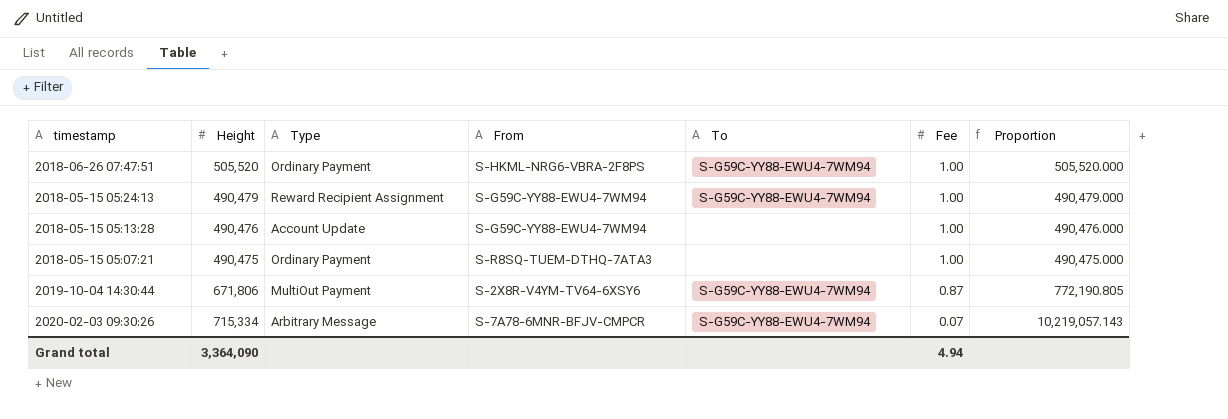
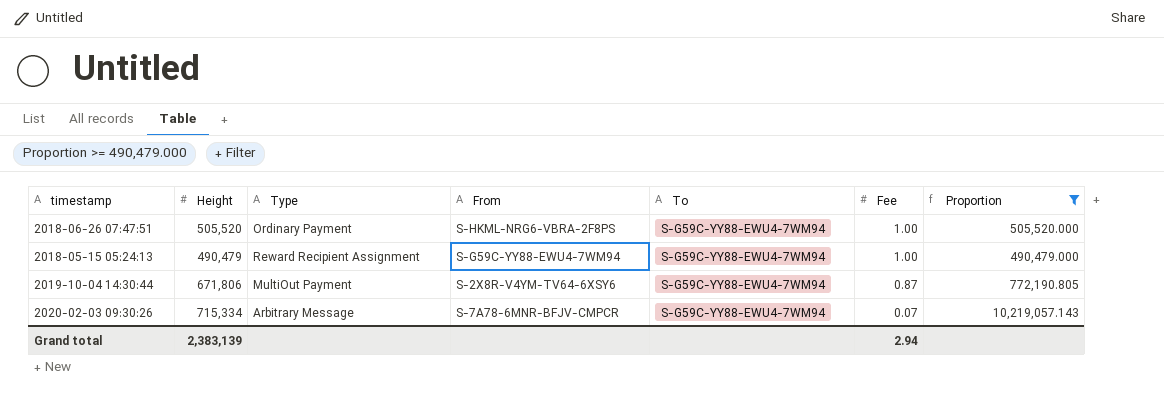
filter: none -> Proportion >= 490,479.000
Grand total | Height: 3,364,090 -> 2,383,139
Grand total | Fee: 4.94 -> 2.94

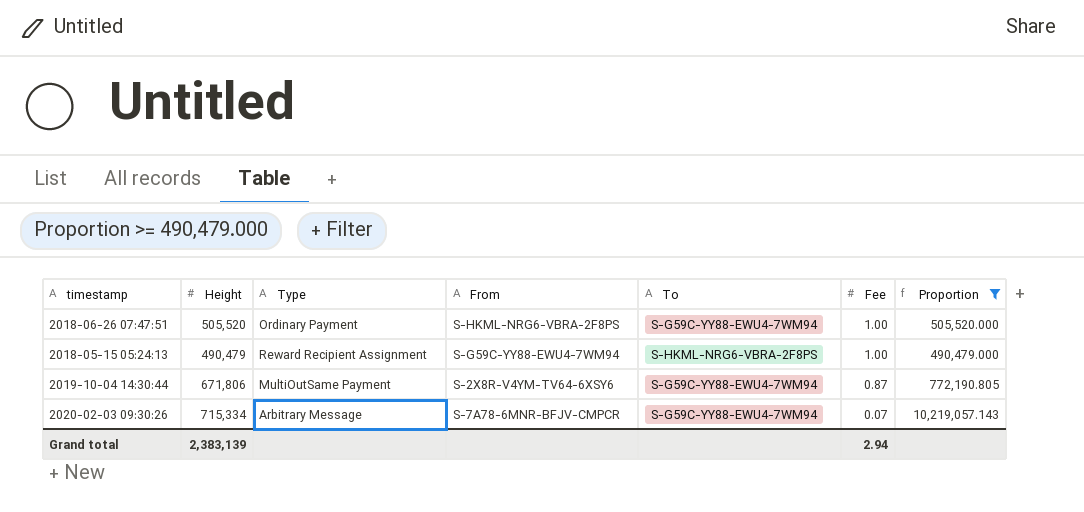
2018-05-15 05:24:13 | To: S-G59C-YY88-EWU4-7WM94 -> S-HKML-NRG6-VBRA-2F8PS
2019-10-04 14:30:44 | Type: MultiOut Payment -> MultiOutSame Payment

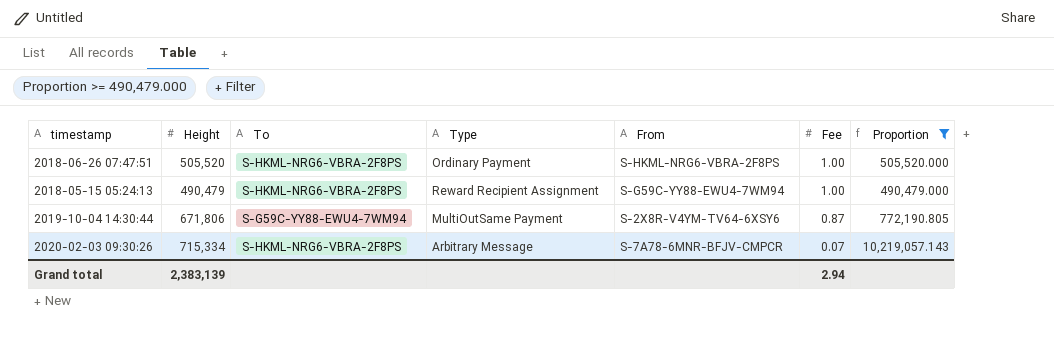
column To | position: 5 -> 3
2018-06-26 07:47:51 | To: S-G59C-YY88-EWU4-7WM94 -> S-HKML-NRG6-VBRA-2F8PS
2020-02-03 09:30:26 | To: S-G59C-YY88-EWU4-7WM94 -> S-HKML-NRG6-VBRA-2F8PS

